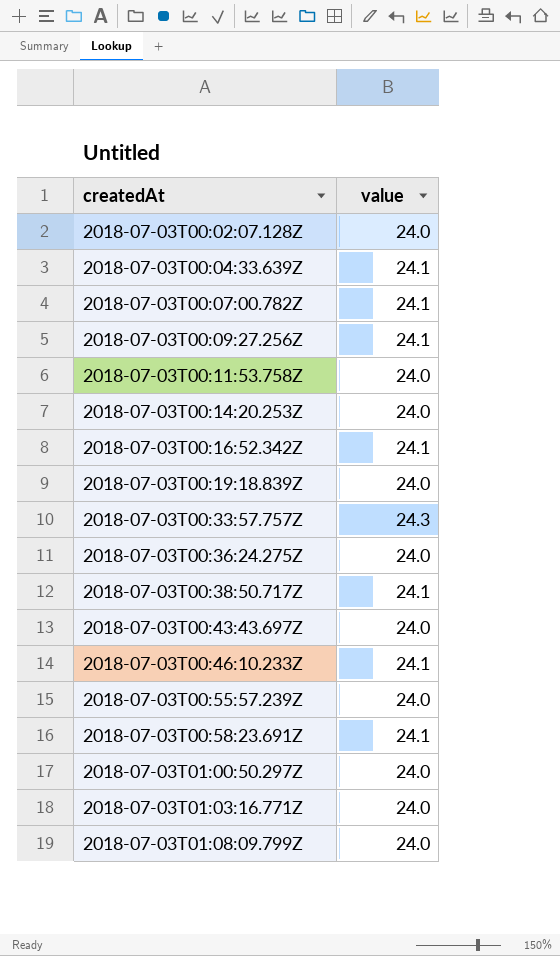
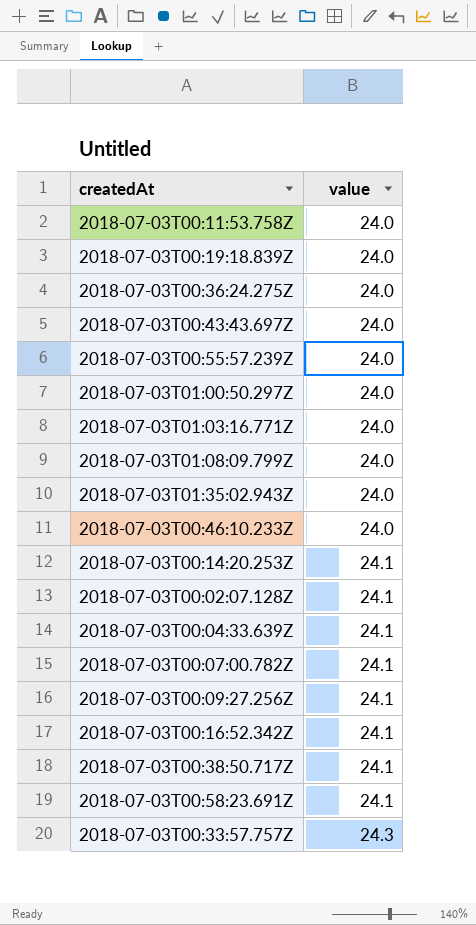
row order: createdAt ascending -> value ascending
row 2018-07-03T01:35:02.943Z: none -> 24.0
2018-07-03T00:46:10.233Z | value: 24.1 -> 24.0
2018-07-03T00:14:20.253Z | value: 24.0 -> 24.1
2018-07-03T00:02:07.128Z | value: 24.0 -> 24.1

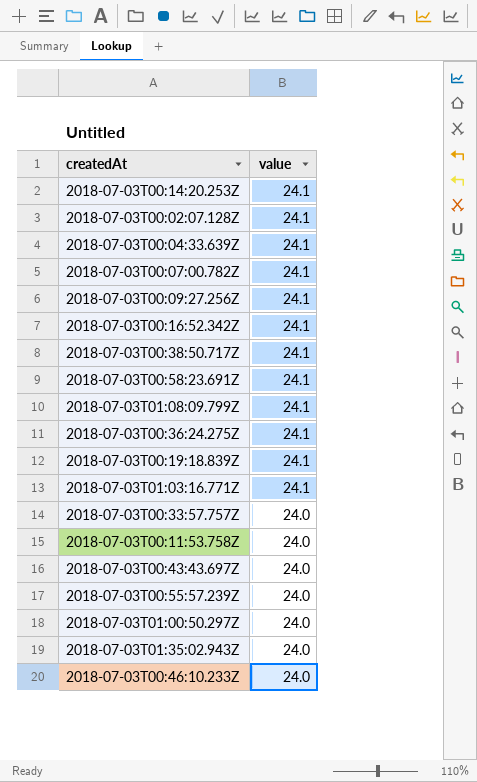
row order: value ascending -> value descending
2018-07-03T01:08:09.799Z | value: 24.0 -> 24.1
2018-07-03T00:36:24.275Z | value: 24.0 -> 24.1
2018-07-03T00:19:18.839Z | value: 24.0 -> 24.1
2018-07-03T01:03:16.771Z | value: 24.0 -> 24.1
2018-07-03T00:33:57.757Z | value: 24.3 -> 24.0

